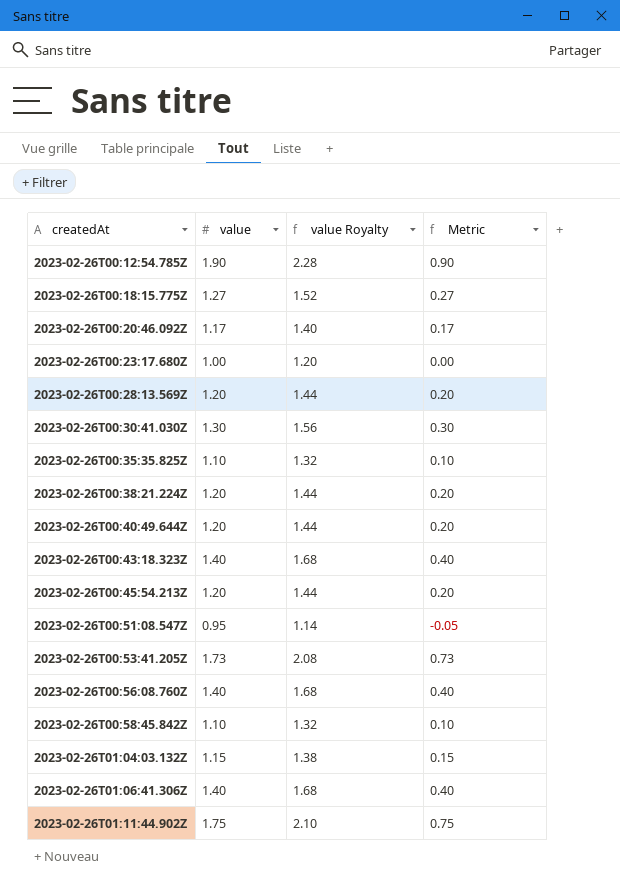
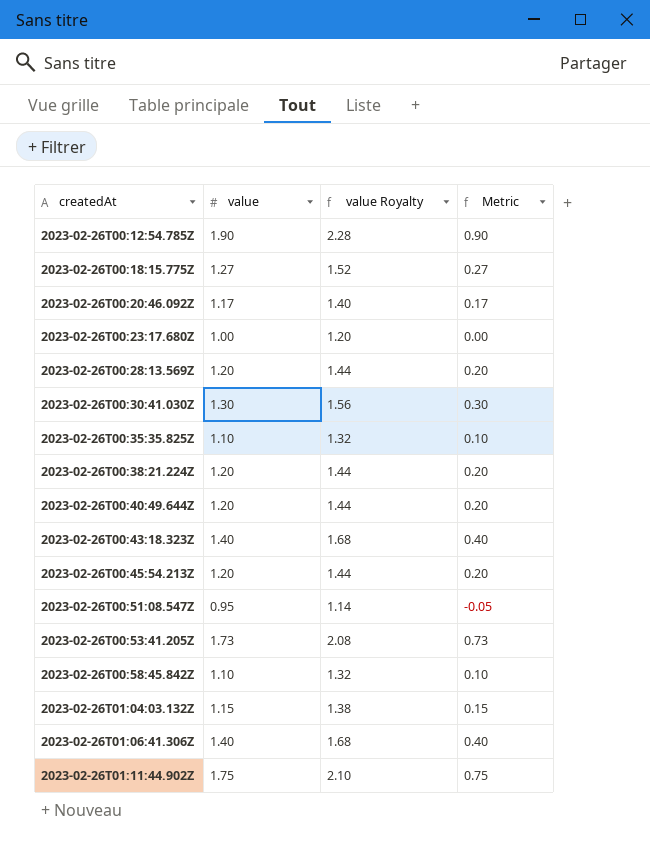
row 2023-02-26T00:56:08.760Z: 1.40 | 1.68 | 0.40 -> none

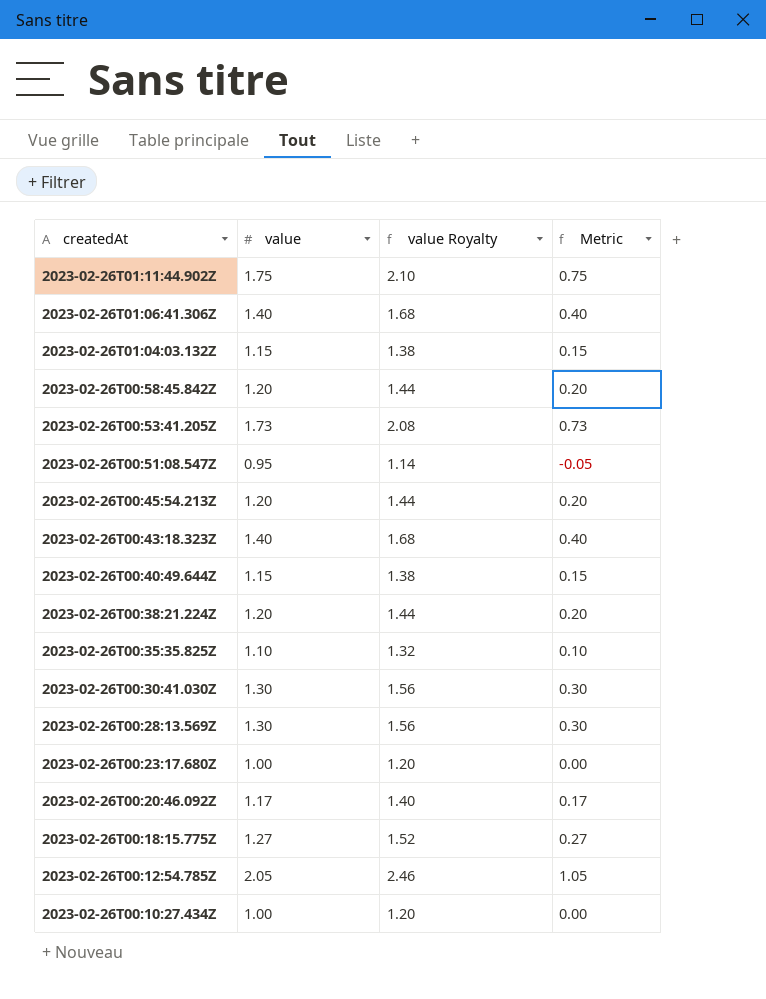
row order: createdAt ascending -> createdAt descending
2023-02-26T00:58:45.842Z | value: 1.10 -> 1.20
2023-02-26T00:58:45.842Z | value Royalty: 1.32 -> 1.44
2023-02-26T00:58:45.842Z | Metric: 0.10 -> 0.20
2023-02-26T00:40:49.644Z | value: 1.20 -> 1.15
2023-02-26T00:40:49.644Z | value Royalty: 1.44 -> 1.38
2023-02-26T00:40:49.644Z | Metric: 0.20 -> 0.15
2023-02-26T00:28:13.569Z | value: 1.20 -> 1.30
2023-02-26T00:28:13.569Z | value Royalty: 1.44 -> 1.56
2023-02-26T00:28:13.569Z | Metric: 0.20 -> 0.30
2023-02-26T00:12:54.785Z | value: 1.90 -> 2.05
2023-02-26T00:12:54.785Z | value Royalty: 2.28 -> 2.46
2023-02-26T00:12:54.785Z | Metric: 0.90 -> 1.05
row 2023-02-26T00:10:27.434Z: none -> 1.00 | 1.20 | 0.00

